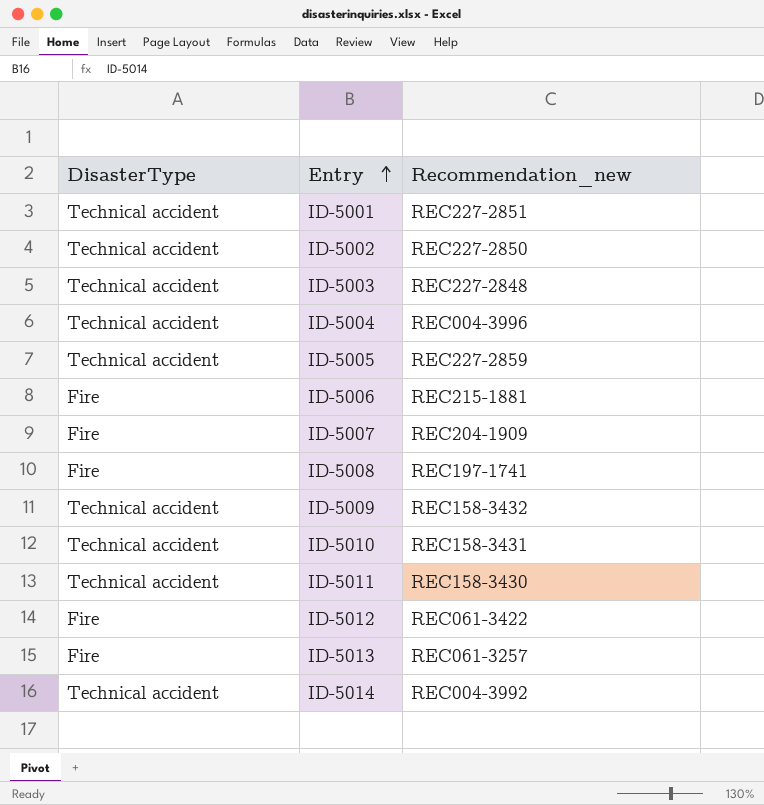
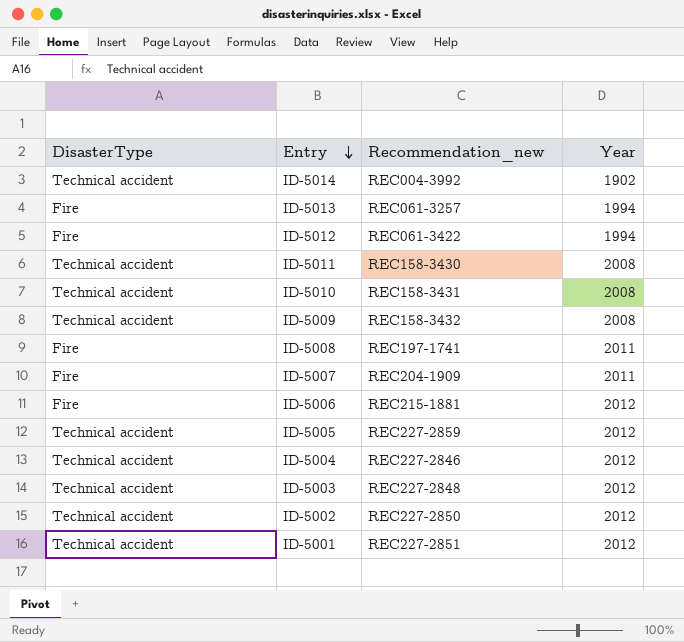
row order: Entry ascending -> Entry descending
column Year | position: none -> 4
ID-5004 | Recommendation_new: REC004-3996 -> REC227-2846

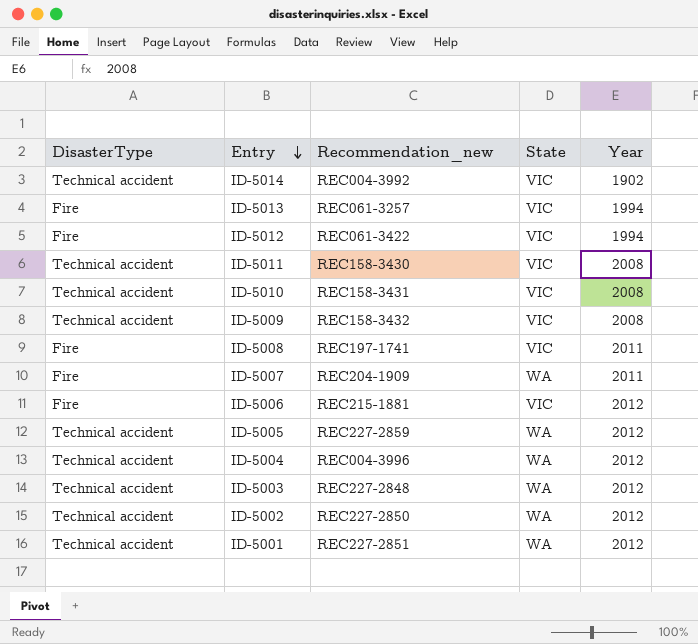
column State | position: none -> 4
ID-5004 | Recommendation_new: REC227-2846 -> REC004-3996

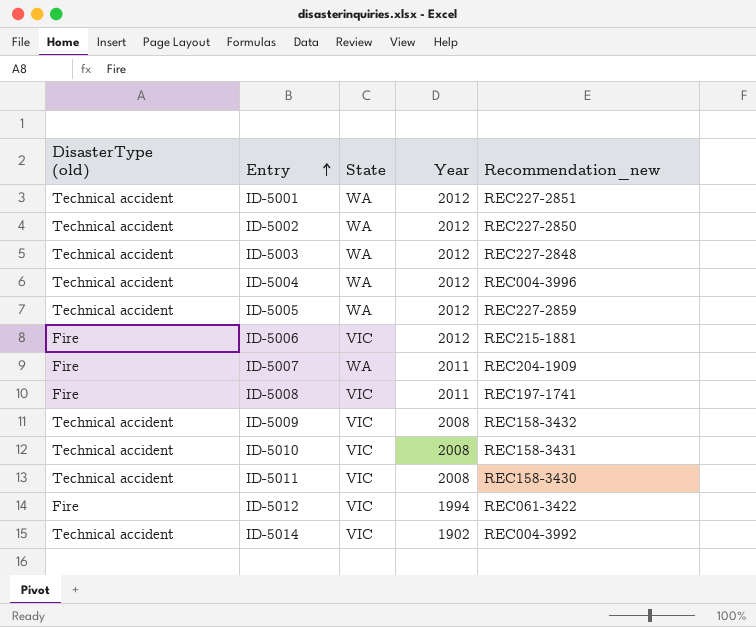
row order: Entry descending -> Entry ascending
column name: DisasterType -> DisasterType (old)
column Recommendation_new | position: 3 -> 5
row ID-5013: Fire | REC061-3257 | VIC | 1994 -> none

